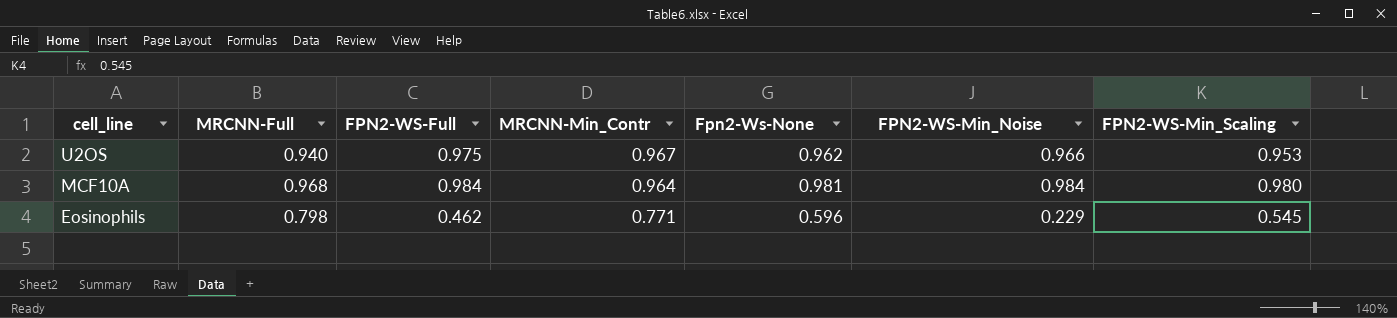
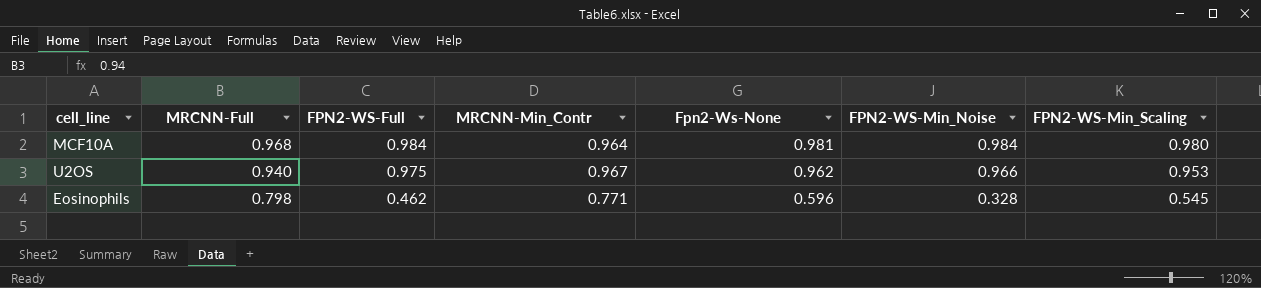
row order: cell_line descending -> MRCNN-Full descending
Eosinophils | FPN2-WS-Min_Noise: 0.229 -> 0.328

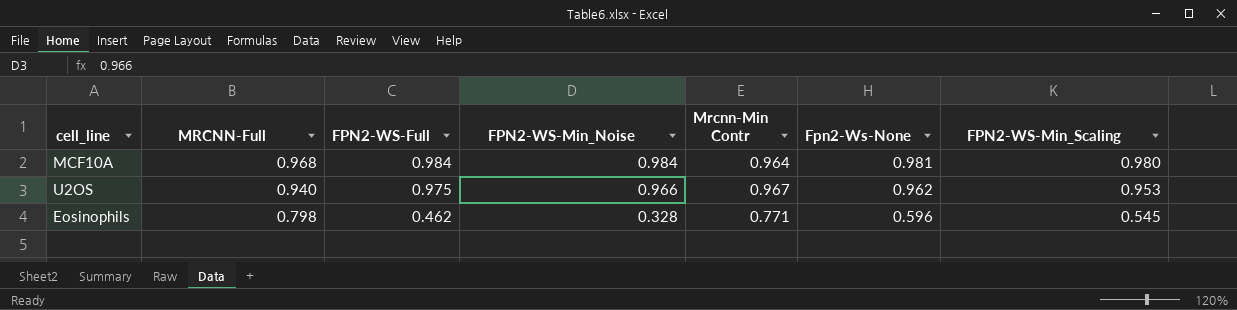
column FPN2-WS-Min_Noise | position: 6 -> 4
column name: MRCNN-Min_Contr -> Mrcnn-Min Contr

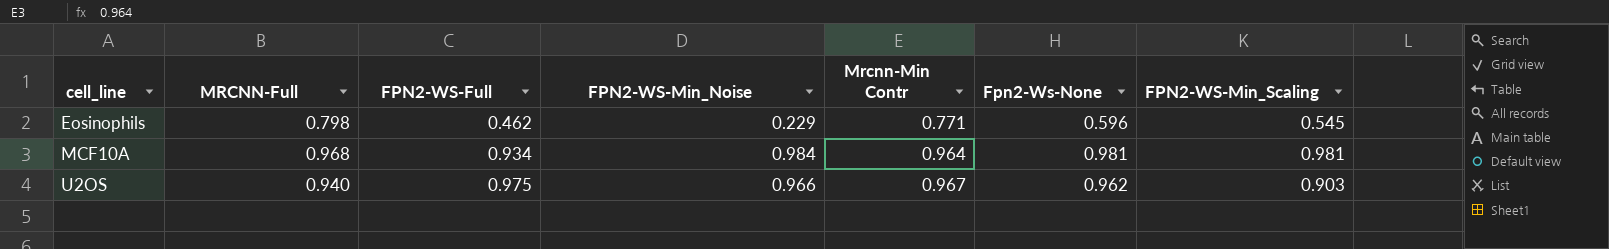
row order: MRCNN-Full descending -> cell_line ascending
Eosinophils | FPN2-WS-Min_Noise: 0.328 -> 0.229
MCF10A | FPN2-WS-Full: 0.984 -> 0.934
MCF10A | FPN2-WS-Min_Scaling: 0.980 -> 0.981
U2OS | FPN2-WS-Min_Scaling: 0.953 -> 0.903

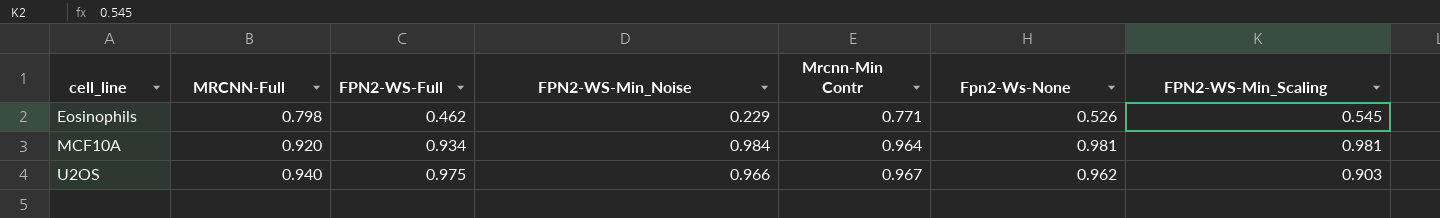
Eosinophils | Fpn2-Ws-None: 0.596 -> 0.526
MCF10A | MRCNN-Full: 0.968 -> 0.920

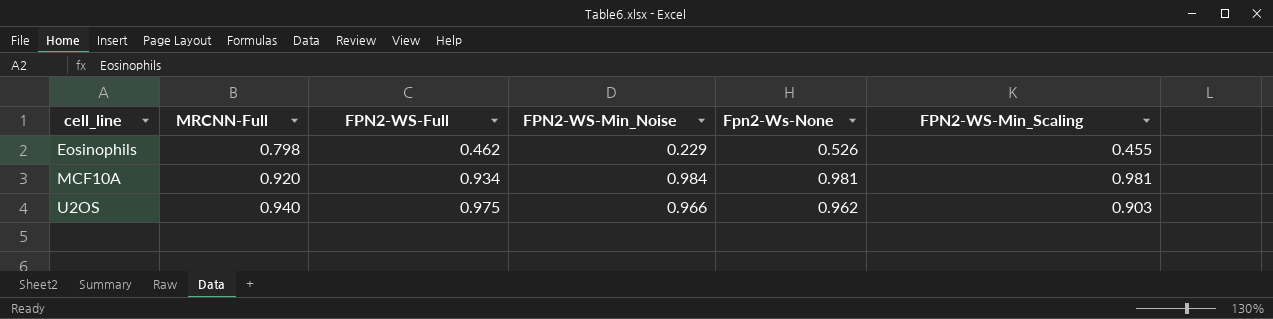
column Mrcnn-Min Contr | position: 5 -> none
Eosinophils | FPN2-WS-Min_Scaling: 0.545 -> 0.455

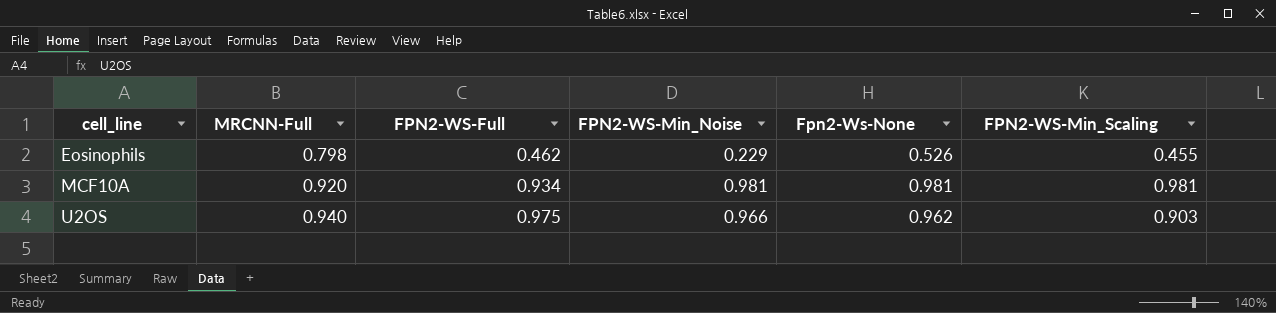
MCF10A | FPN2-WS-Min_Noise: 0.984 -> 0.981

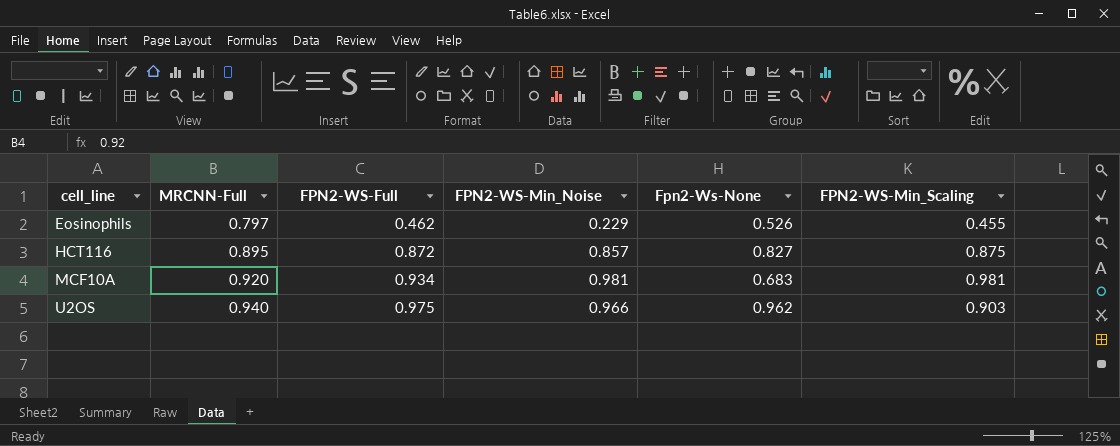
Eosinophils | MRCNN-Full: 0.798 -> 0.797
row HCT116: none -> 0.895 | 0.872 | 0.857 | 0.827 | 0.875
MCF10A | Fpn2-Ws-None: 0.981 -> 0.683

